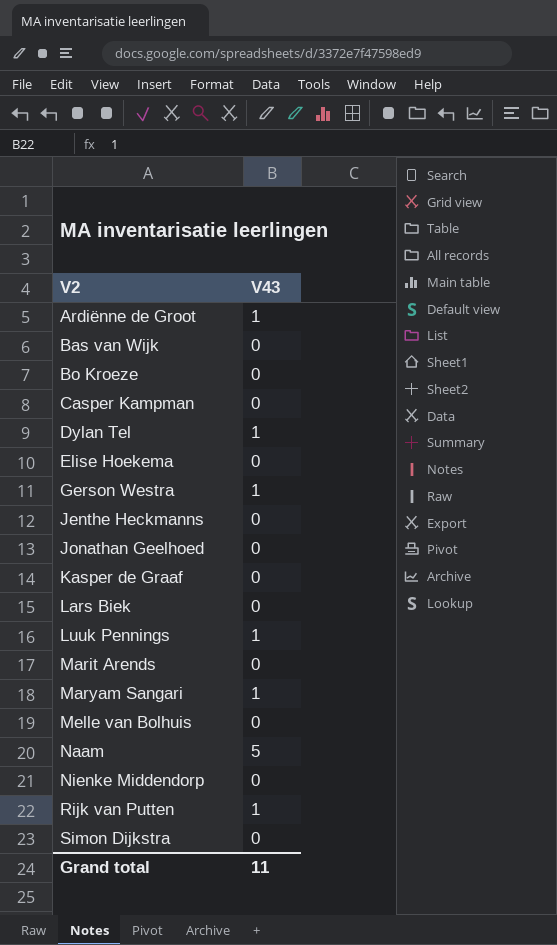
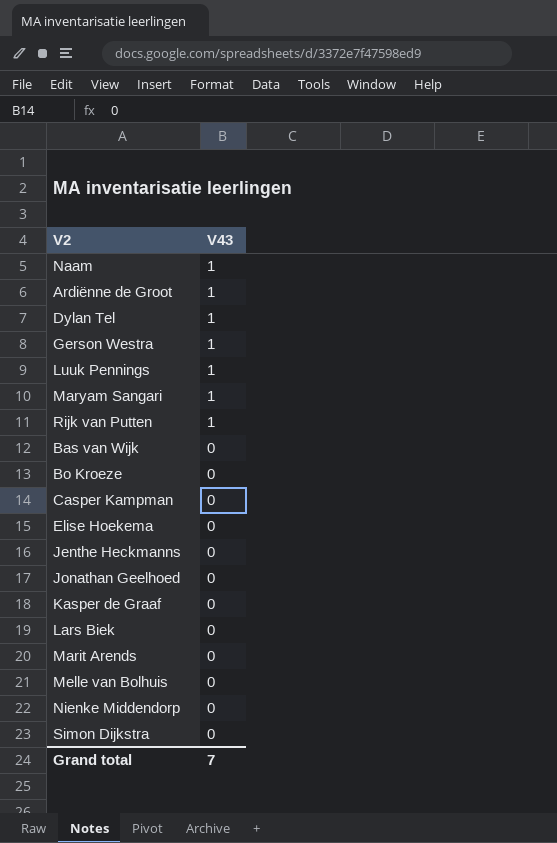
row order: V2 ascending -> V43 descending
Naam | V43: 5 -> 1
Grand total | V43: 11 -> 7

